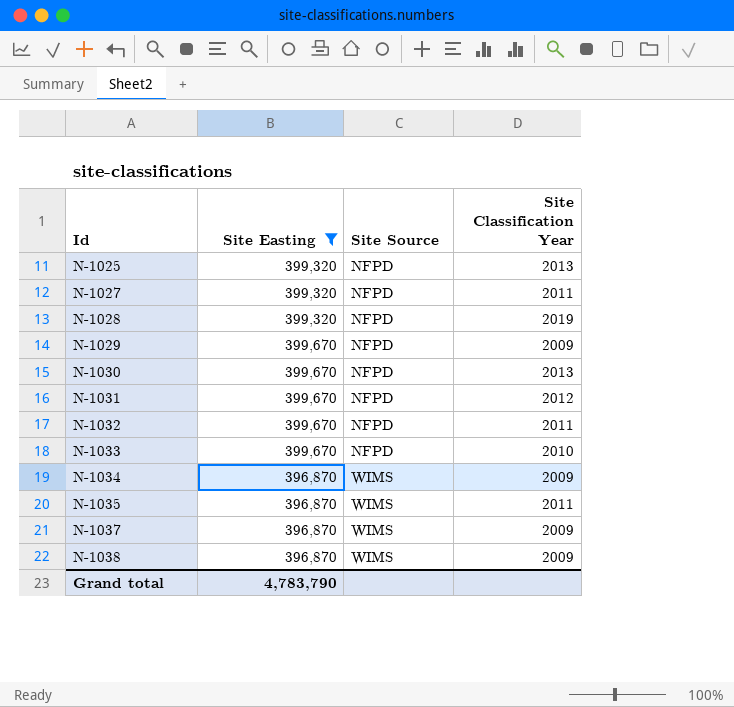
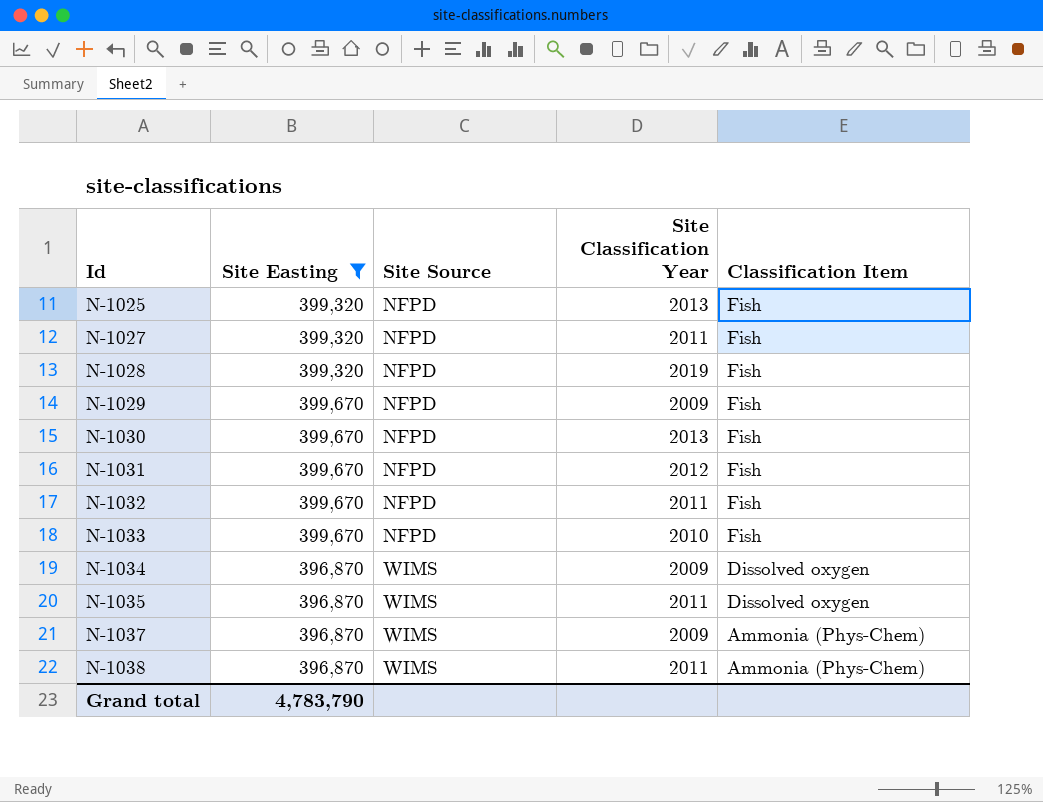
column Classification Item | position: none -> 5
N-1038 | Site Classification Year: 2009 -> 2011

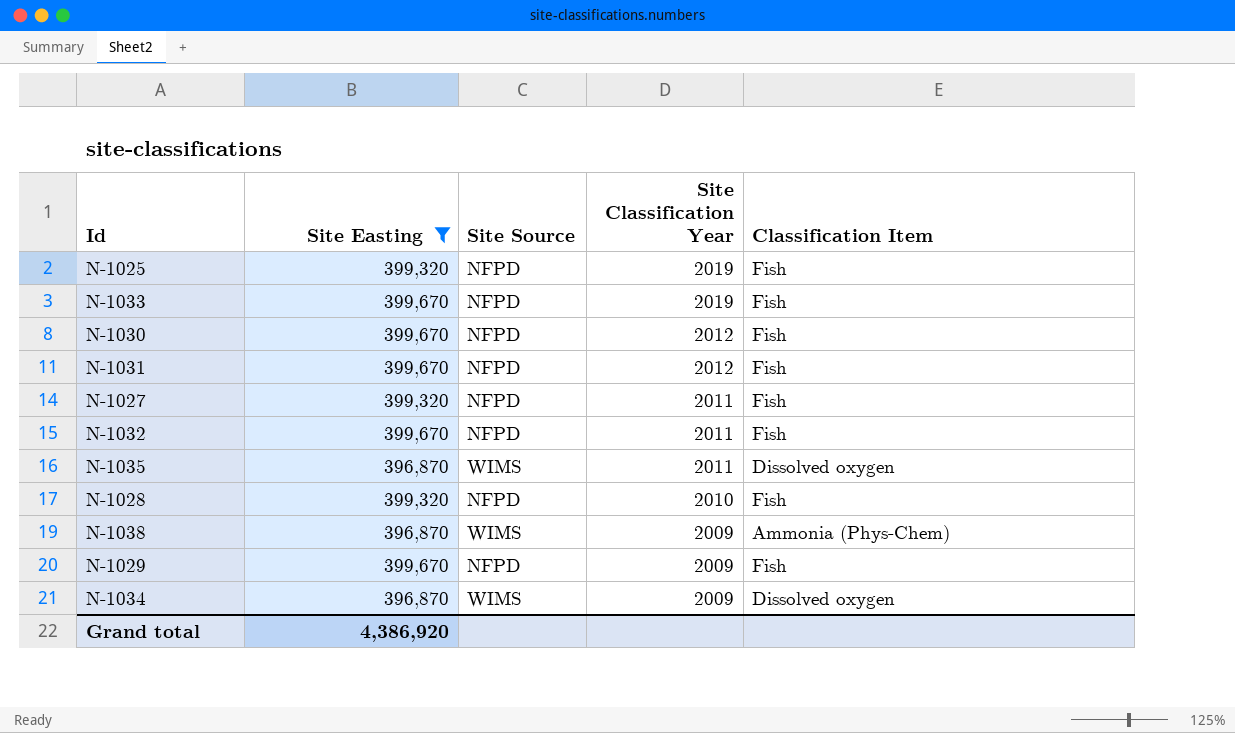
row order: Id ascending -> Site Classification Year descending
row N-1037: 396,870 | WIMS | 2009 | Ammonia (Phys-Chem) -> none
N-1025 | Site Classification Year: 2013 -> 2019
N-1033 | Site Classification Year: 2010 -> 2019
N-1030 | Site Classification Year: 2013 -> 2012
N-1028 | Site Classification Year: 2019 -> 2010
N-1038 | Site Classification Year: 2011 -> 2009
Grand total | Site Easting: 4,783,790 -> 4,386,920

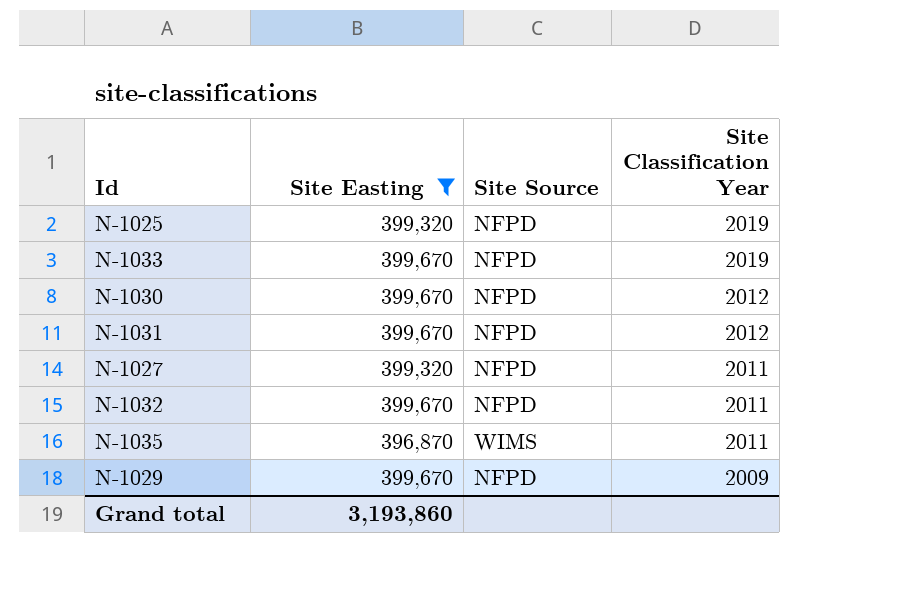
column Classification Item | position: 5 -> none
row N-1028: 399,320 | NFPD | 2010 | Fish -> none
row N-1038: 396,870 | WIMS | 2009 | Ammonia (Phys-Chem) -> none
row N-1034: 396,870 | WIMS | 2009 | Dissolved oxygen -> none
Grand total | Site Easting: 4,386,920 -> 3,193,860

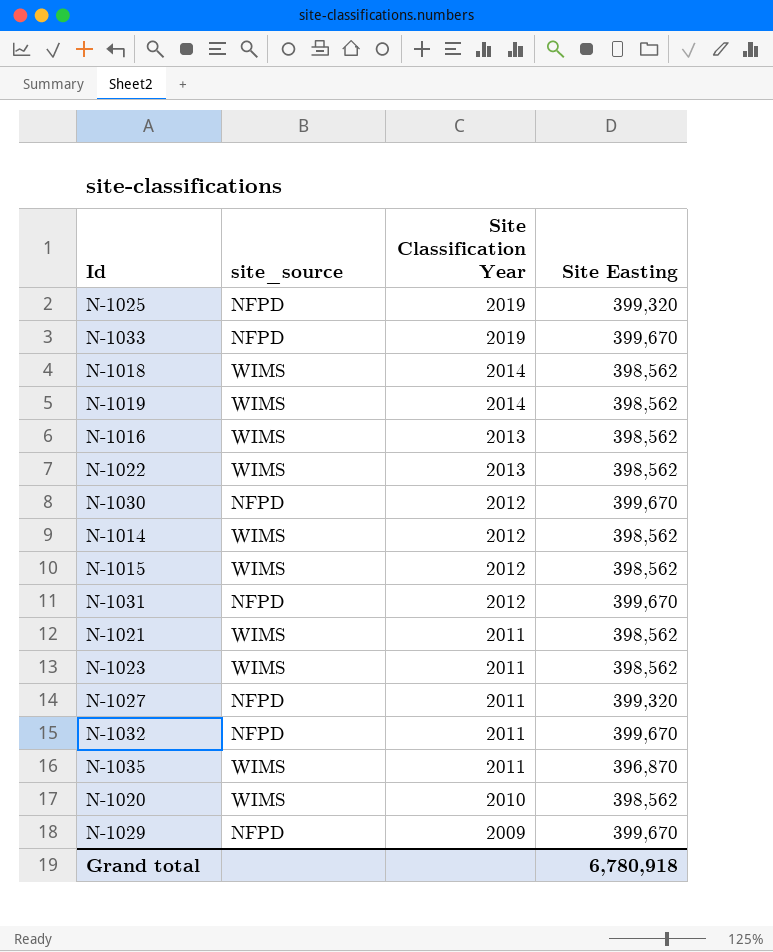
filter: Site Easting != 398,562 -> none
column name: Site Source -> site_source
column Site Easting | position: 2 -> 4
Grand total | Site Easting: 3,193,860 -> 6,780,918

